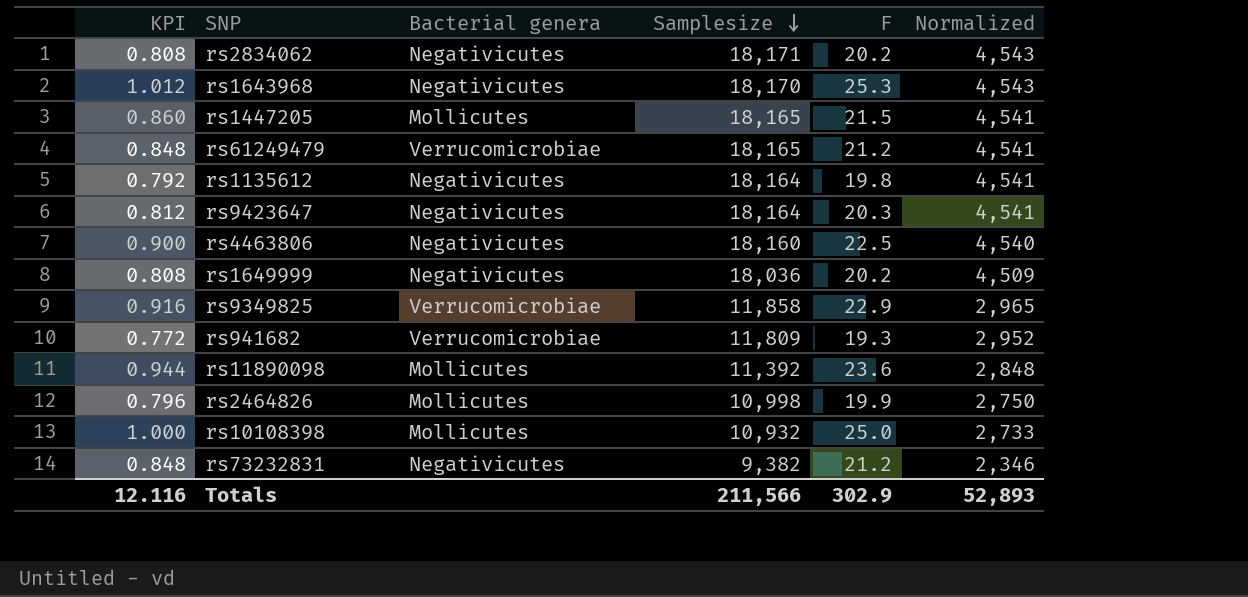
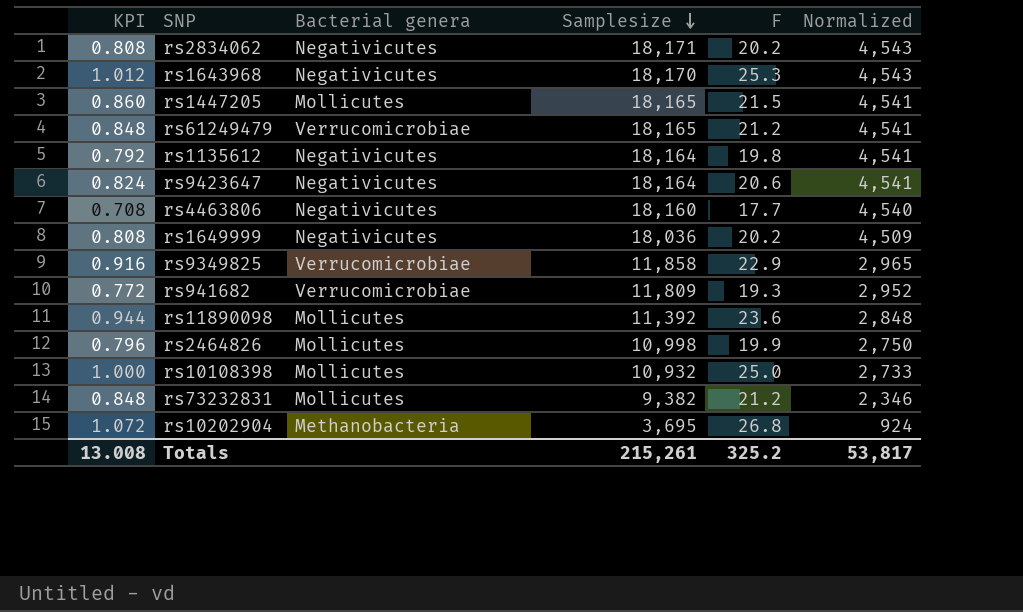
rs9423647 | KPI: 0.812 -> 0.824
rs9423647 | F: 20.3 -> 20.6
rs4463806 | KPI: 0.900 -> 0.708
rs4463806 | F: 22.5 -> 17.7
rs73232831 | Bacterial genera: Negativicutes -> Mollicutes
row rs10202904: none -> 1.072 | Methanobacteria | 3,695 | 26.8 | 924
Totals | KPI: 12.116 -> 13.008
Totals | Samplesize: 211,566 -> 215,261
Totals | F: 302.9 -> 325.2
Totals | Normalized: 52,893 -> 53,817

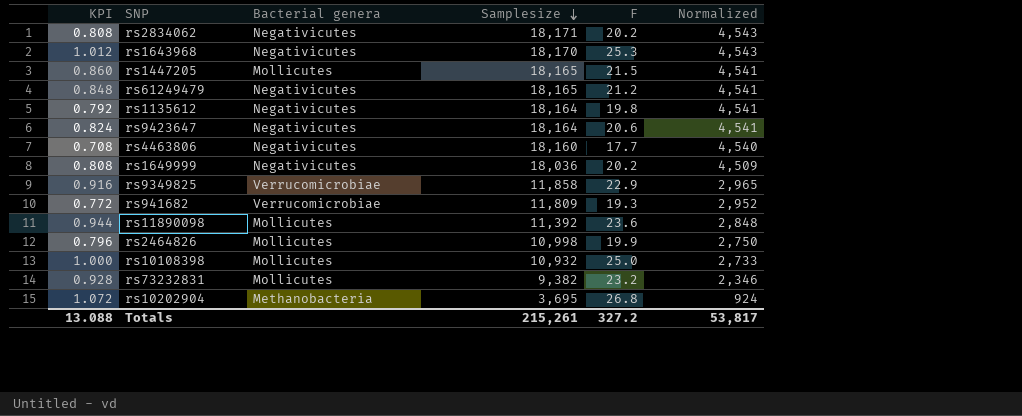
rs61249479 | Bacterial genera: Verrucomicrobiae -> Negativicutes
rs73232831 | KPI: 0.848 -> 0.928
rs73232831 | F: 21.2 -> 23.2
Totals | KPI: 13.008 -> 13.088
Totals | F: 325.2 -> 327.2

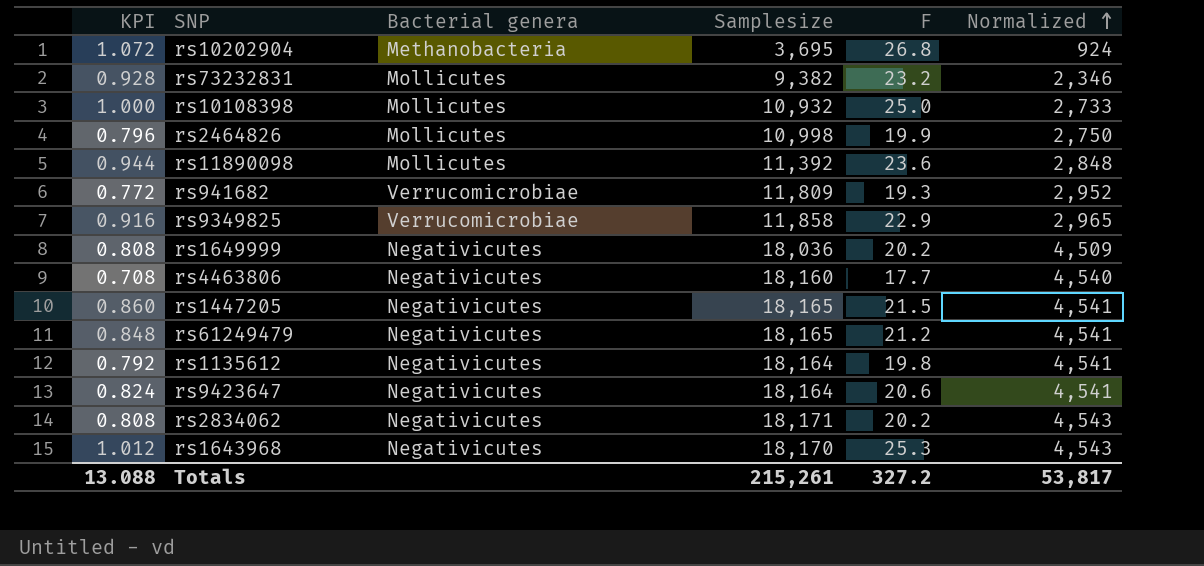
row order: Samplesize descending -> Normalized ascending
rs1447205 | Bacterial genera: Mollicutes -> Negativicutes

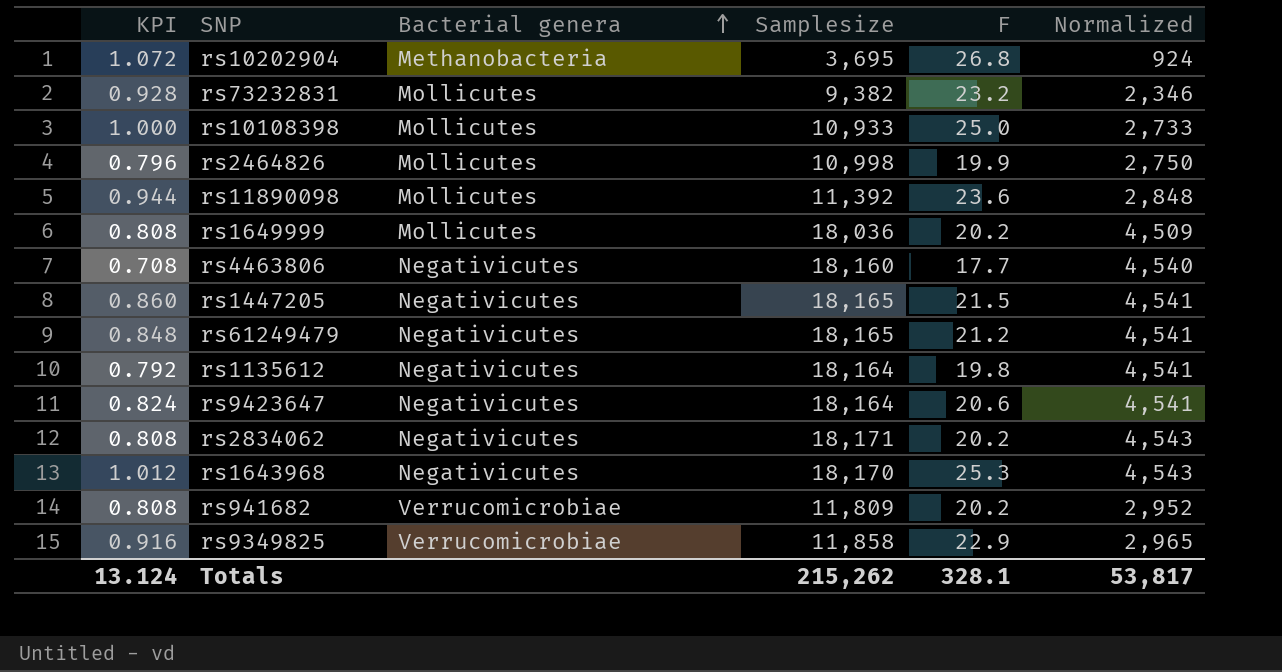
row order: Normalized ascending -> Bacterial genera ascending
rs10108398 | Samplesize: 10,932 -> 10,933
rs1649999 | Bacterial genera: Negativicutes -> Mollicutes
rs941682 | KPI: 0.772 -> 0.808
rs941682 | F: 19.3 -> 20.2
Totals | KPI: 13.088 -> 13.124
Totals | Samplesize: 215,261 -> 215,262
Totals | F: 327.2 -> 328.1

